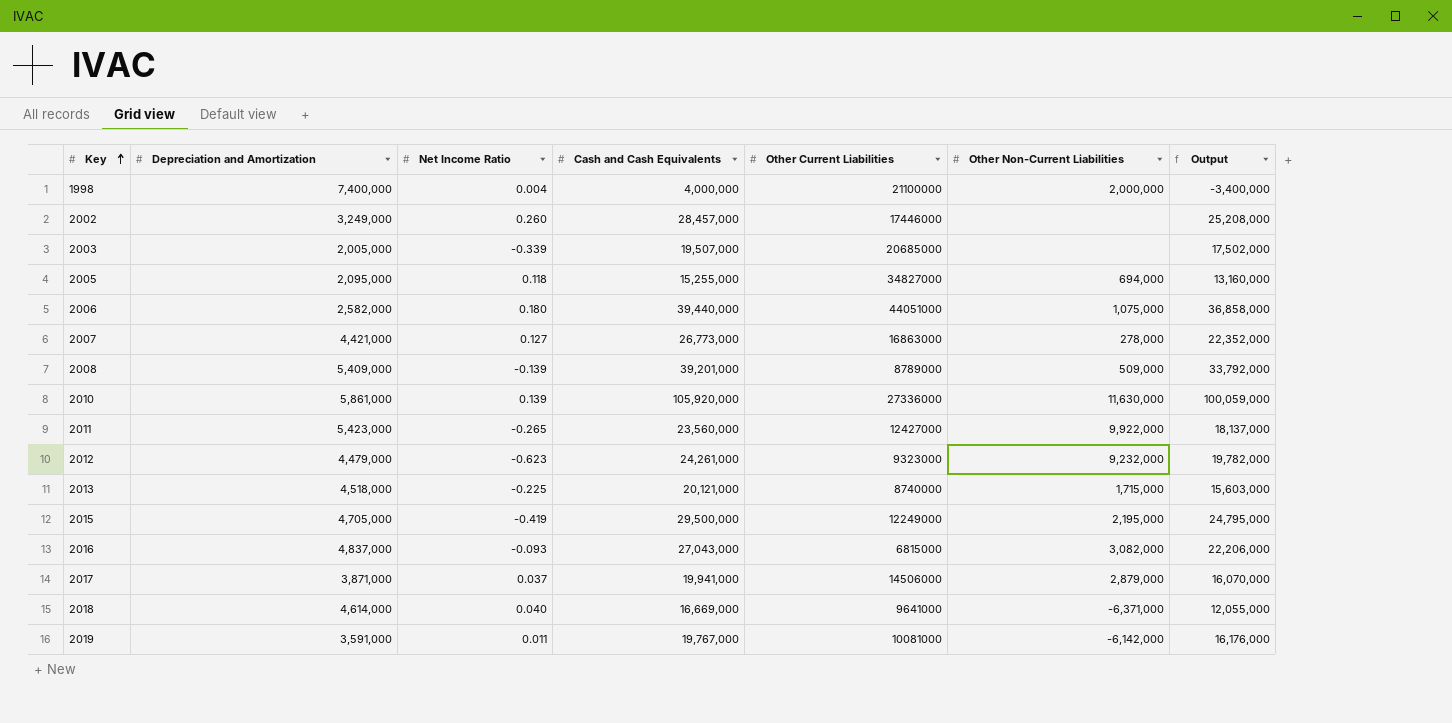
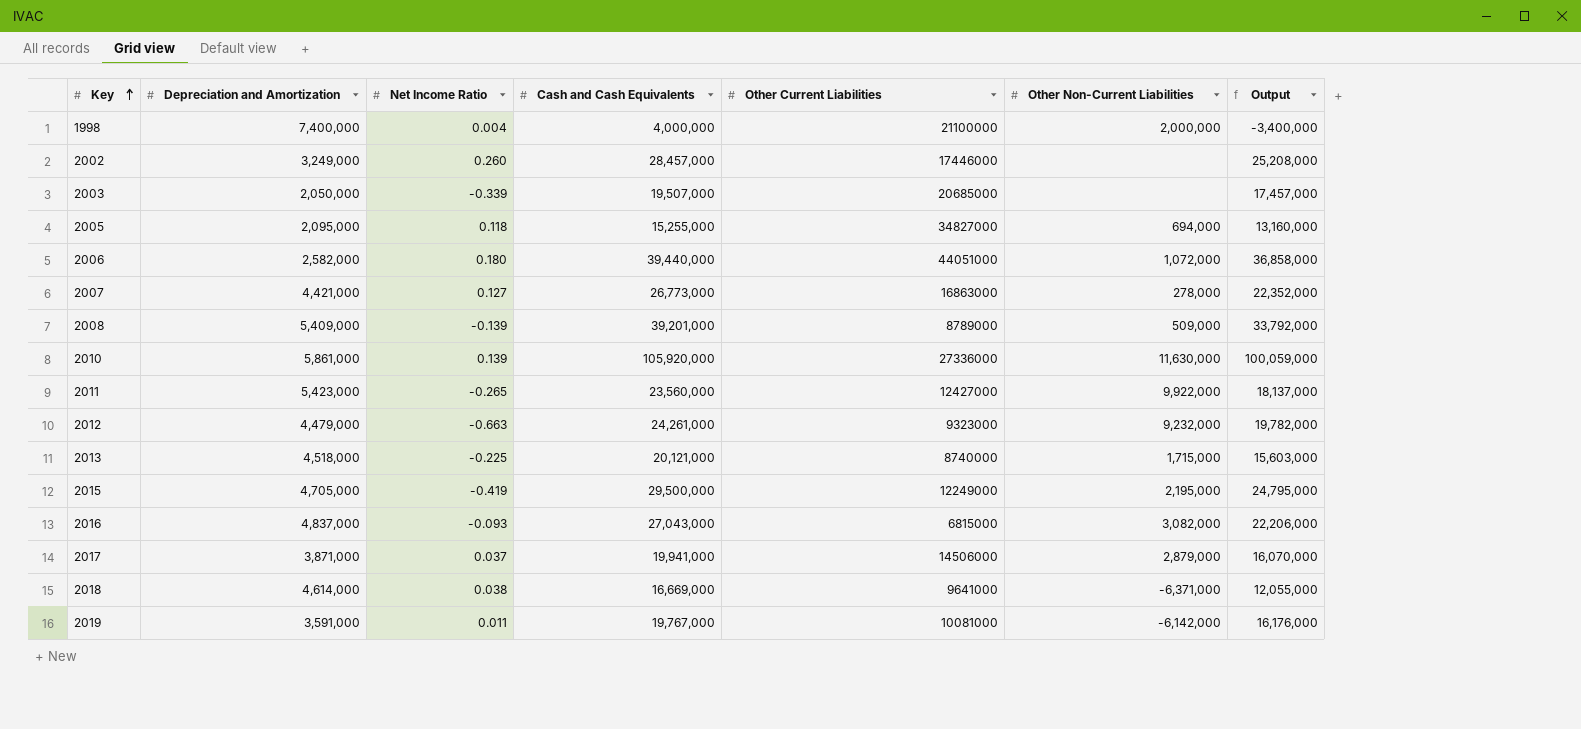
2003 | Depreciation and Amortization: 2,005,000 -> 2,050,000
2003 | Output: 17,502,000 -> 17,457,000
2006 | Other Non-Current Liabilities: 1,075,000 -> 1,072,000
2012 | Net Income Ratio: -0.623 -> -0.663
2018 | Net Income Ratio: 0.040 -> 0.038

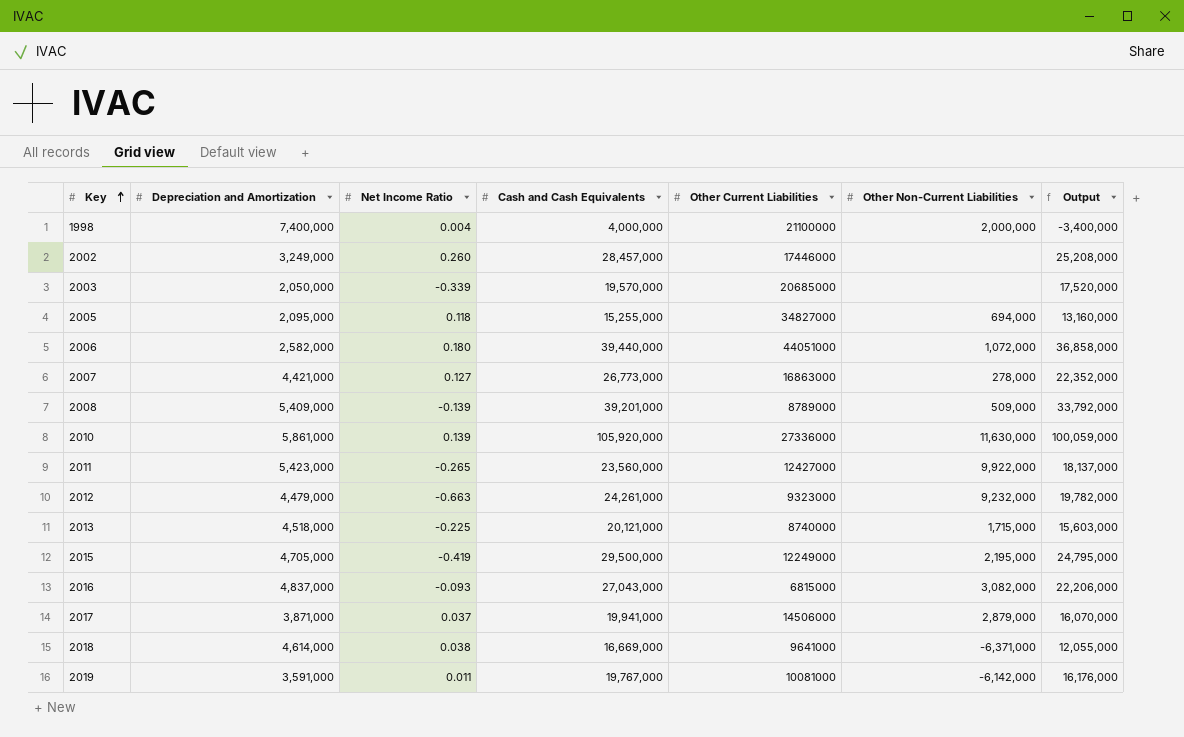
2003 | Cash and Cash Equivalents: 19,507,000 -> 19,570,000
2003 | Output: 17,457,000 -> 17,520,000

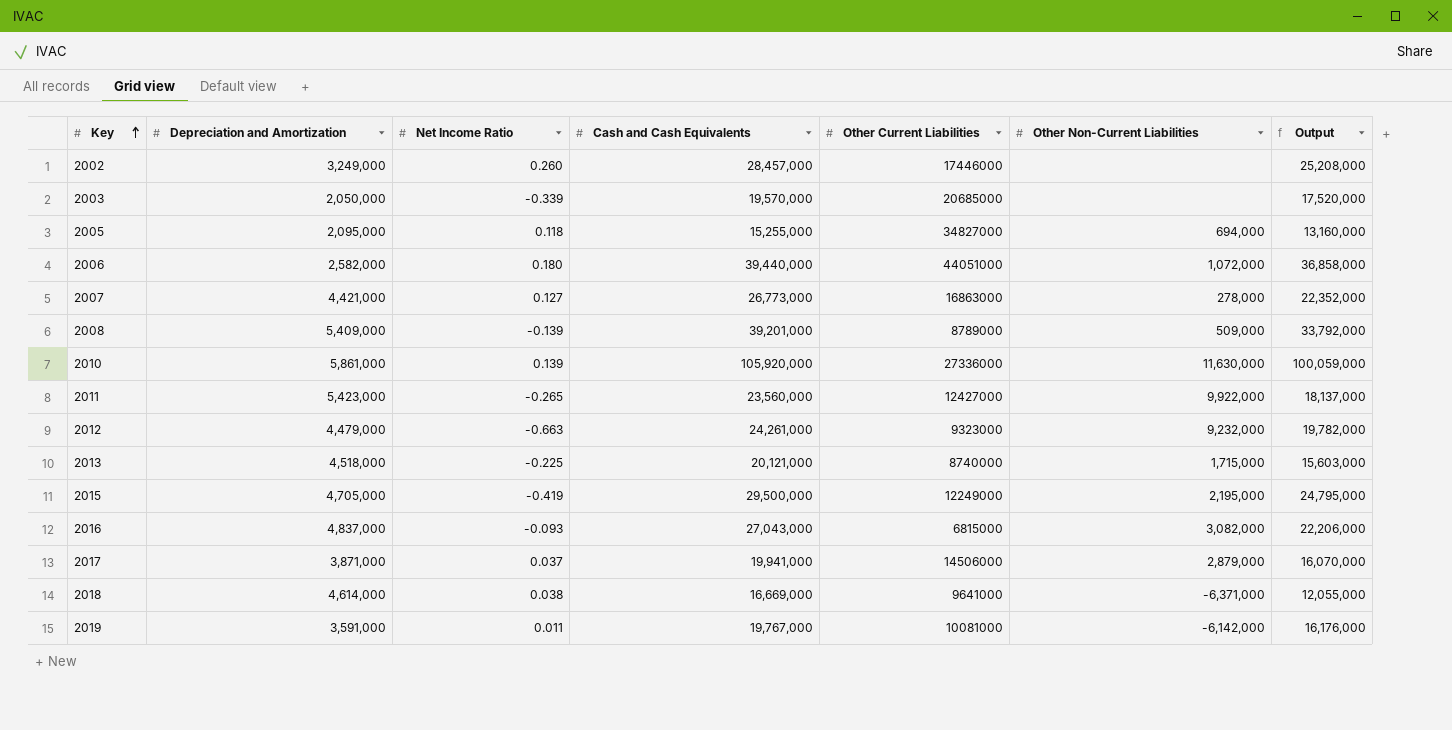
row 1998: 7,400,000 | 0.004 | 4,000,000 | 21100000 | 2,000,000 | -3,400,000 -> none

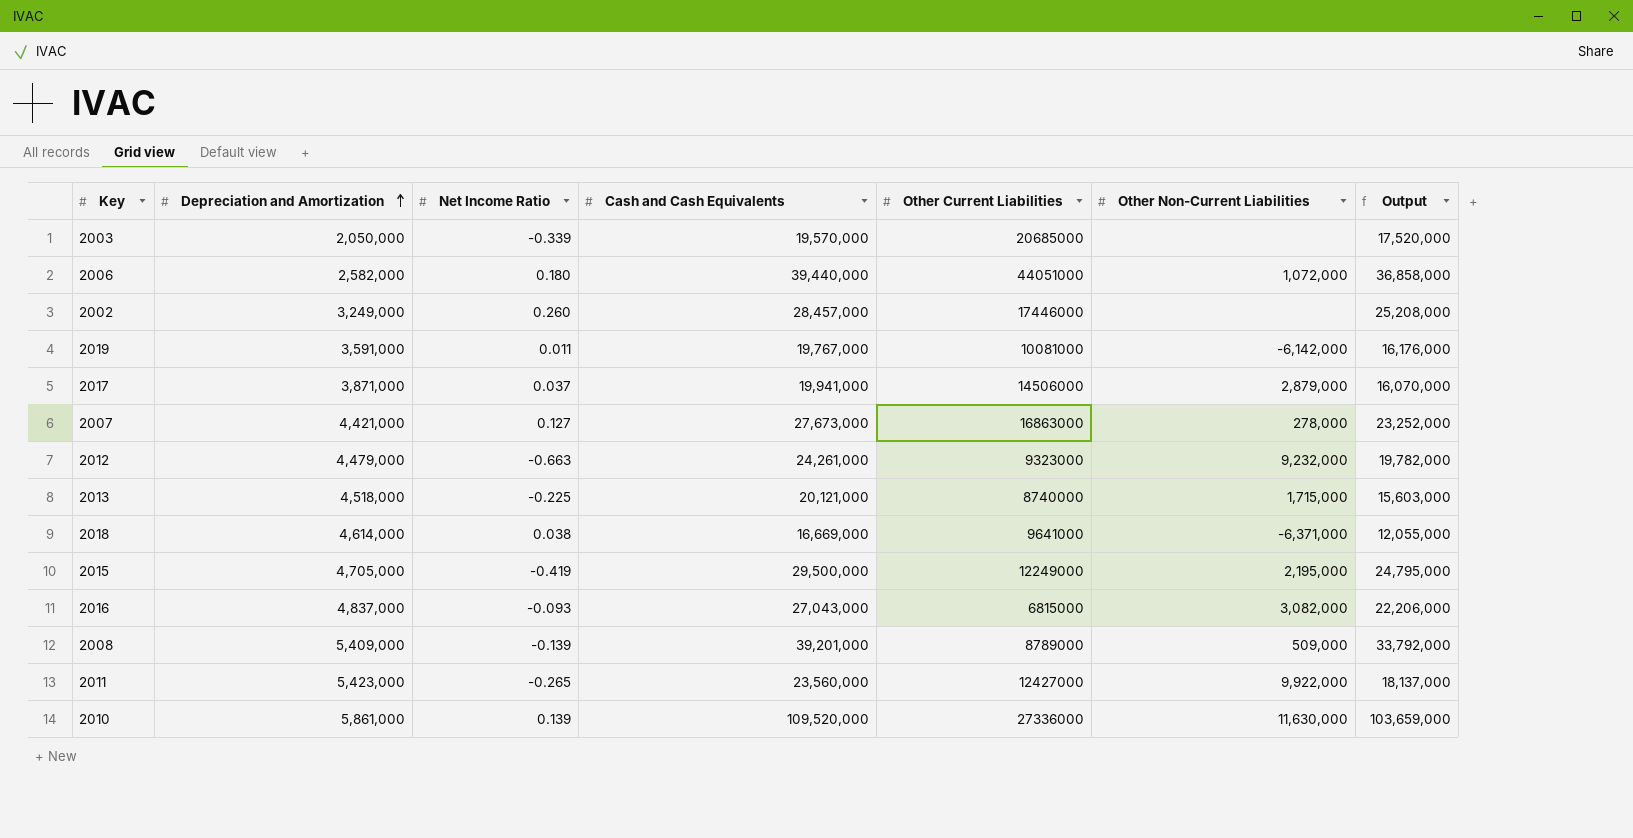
row order: Key ascending -> Depreciation and Amortization ascending
row 2005: 2,095,000 | 0.118 | 15,255,000 | 34827000 | 694,000 | 13,160,000 -> none
2007 | Cash and Cash Equivalents: 26,773,000 -> 27,673,000
2007 | Output: 22,352,000 -> 23,252,000
2010 | Cash and Cash Equivalents: 105,920,000 -> 109,520,000
2010 | Output: 100,059,000 -> 103,659,000

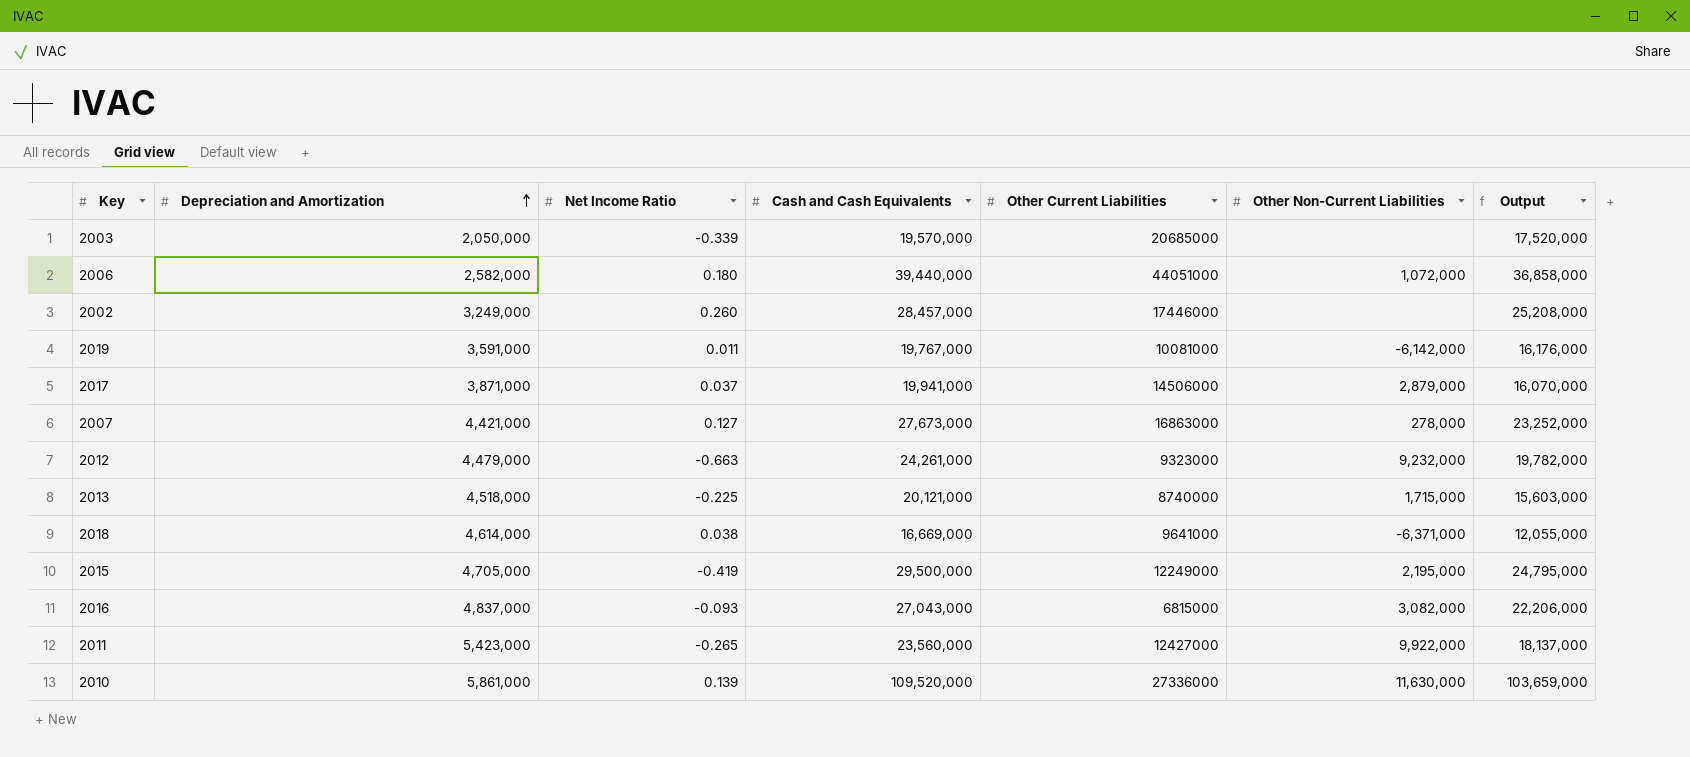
row 2008: 5,409,000 | -0.139 | 39,201,000 | 8789000 | 509,000 | 33,792,000 -> none

